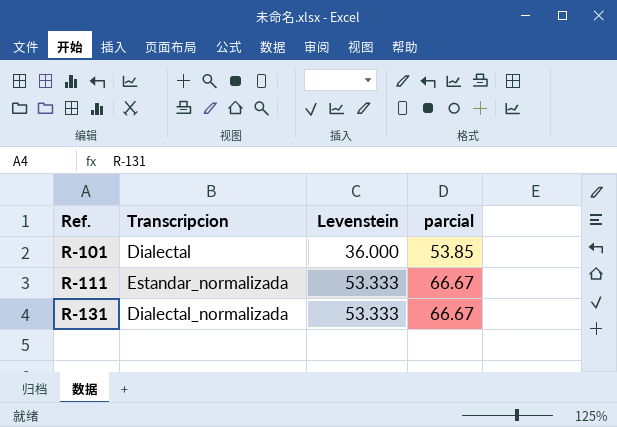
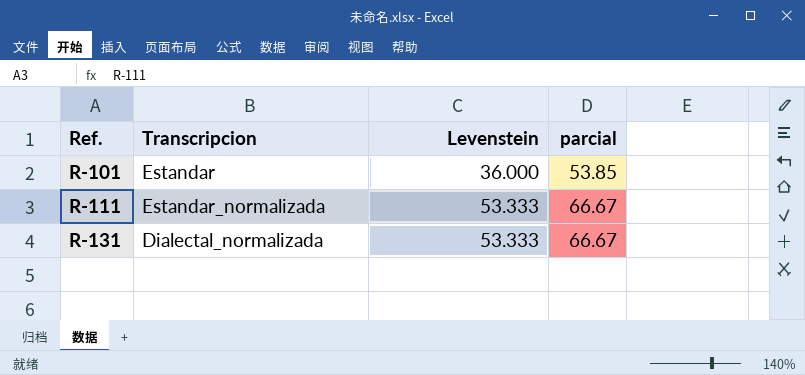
R-101 | Transcripcion: Dialectal -> Estandar

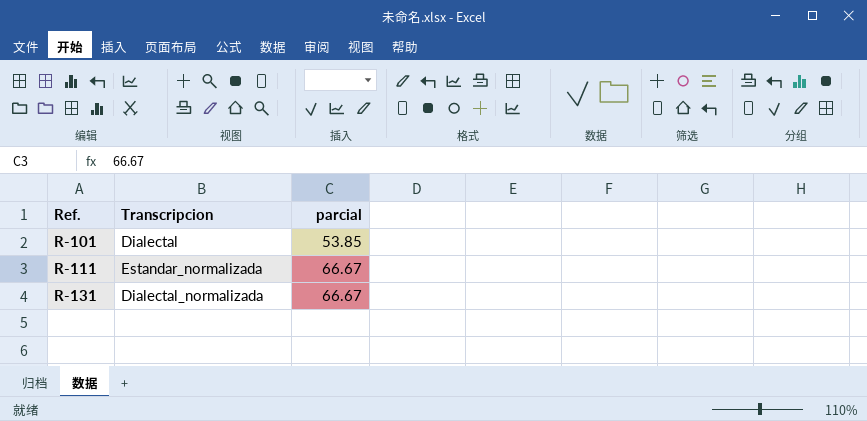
column Levenstein | position: 3 -> none
R-101 | Transcripcion: Estandar -> Dialectal

